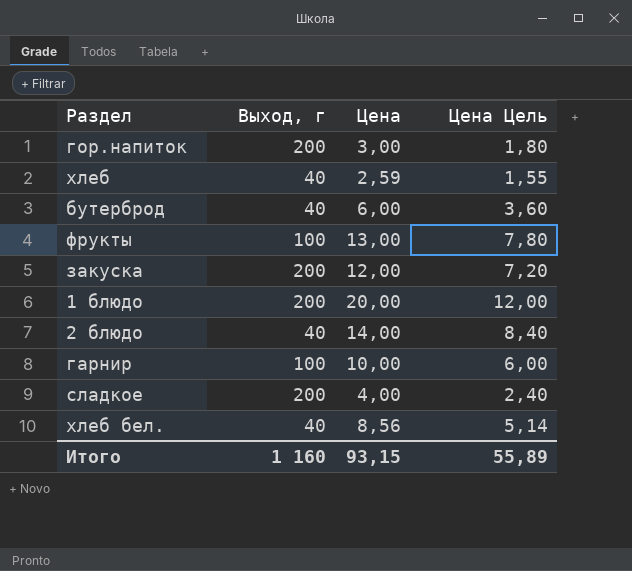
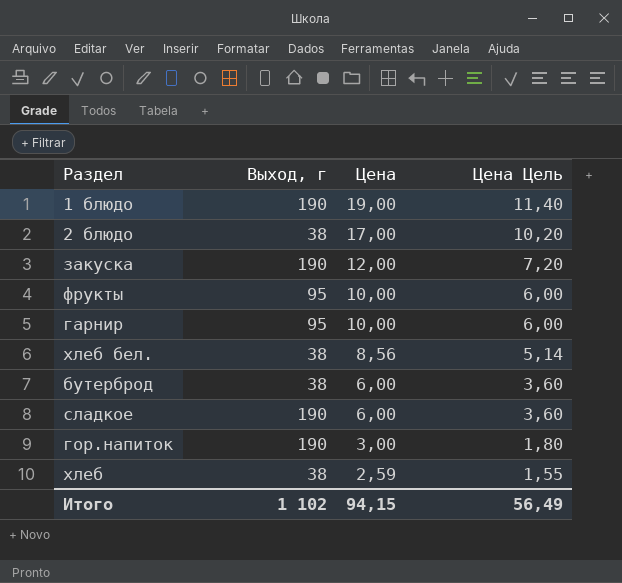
row order: none -> Цена descending
1 блюдо | Выход, г: 200 -> 190
1 блюдо | Цена: 20,00 -> 19,00
1 блюдо | Цена Цель: 12,00 -> 11,40
2 блюдо | Выход, г: 40 -> 38
2 блюдо | Цена: 14,00 -> 17,00
2 блюдо | Цена Цель: 8,40 -> 10,20
закуска | Выход, г: 200 -> 190
фрукты | Выход, г: 100 -> 95
фрукты | Цена: 13,00 -> 10,00
фрукты | Цена Цель: 7,80 -> 6,00
гарнир | Выход, г: 100 -> 95
хлеб бел. | Выход, г: 40 -> 38
бутерброд | Выход, г: 40 -> 38
сладкое | Выход, г: 200 -> 190
сладкое | Цена: 4,00 -> 6,00
сладкое | Цена Цель: 2,40 -> 3,60
гор.напиток | Выход, г: 200 -> 190
хлеб | Выход, г: 40 -> 38
Итого | Выход, г: 1 160 -> 1 102
Итого | Цена: 93,15 -> 94,15
Итого | Цена Цель: 55,89 -> 56,49

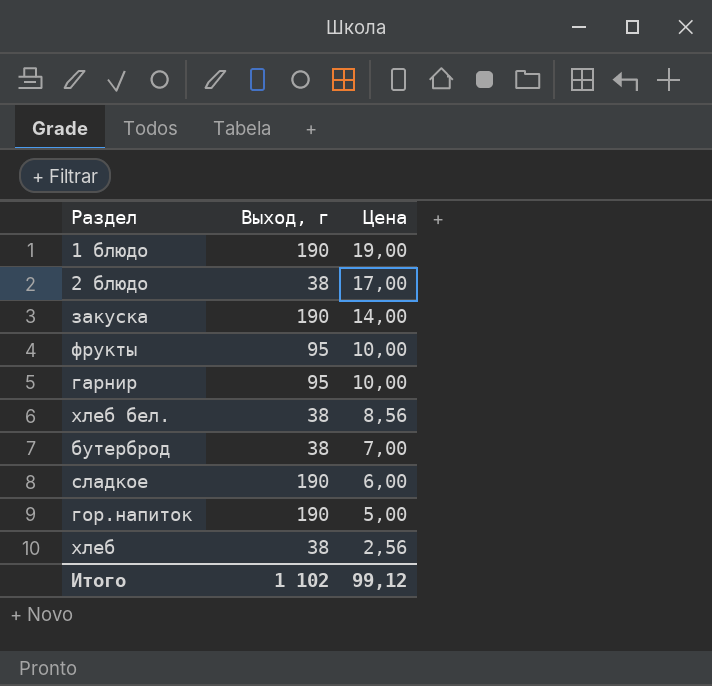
column Цена Цель | formula: [Цена] * 0,6 -> none
закуска | Цена: 12,00 -> 14,00
бутерброд | Цена: 6,00 -> 7,00
гор.напиток | Цена: 3,00 -> 5,00
хлеб | Цена: 2,59 -> 2,56
Итого | Цена: 94,15 -> 99,12

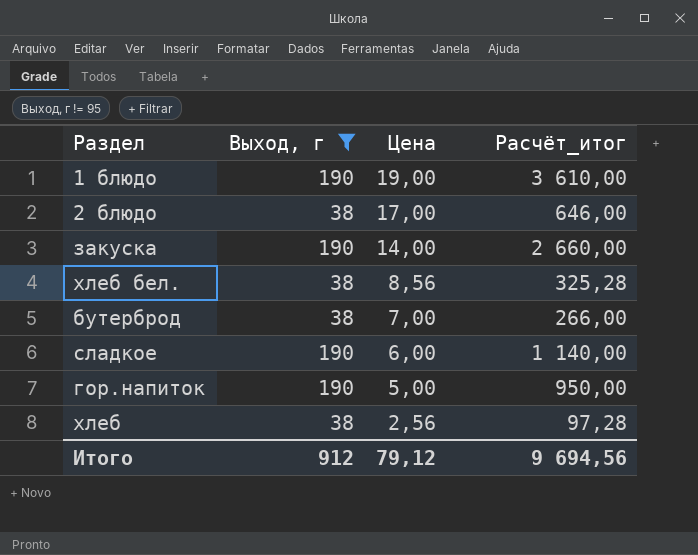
filter: none -> Выход, г != 95
column Расчёт_итог | formula: none -> [Выход, г] * [Цена]
Итого | Выход, г: 1 102 -> 912
Итого | Цена: 99,12 -> 79,12

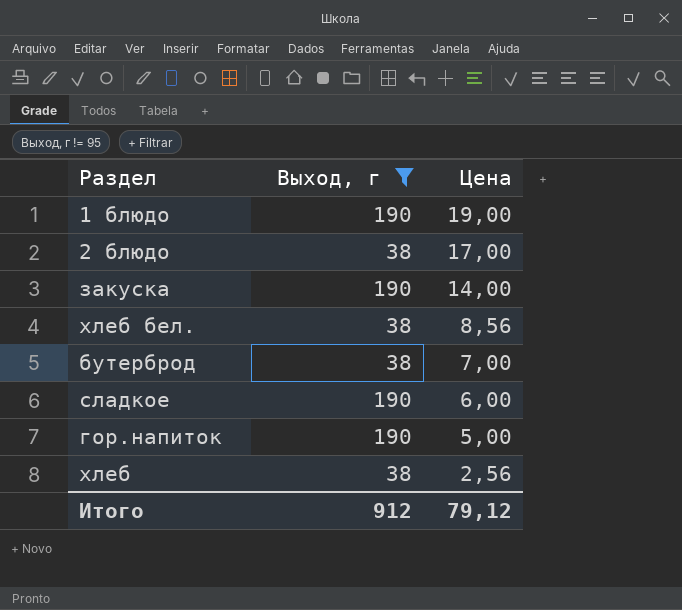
column Расчёт_итог | formula: [Выход, г] * [Цена] -> none

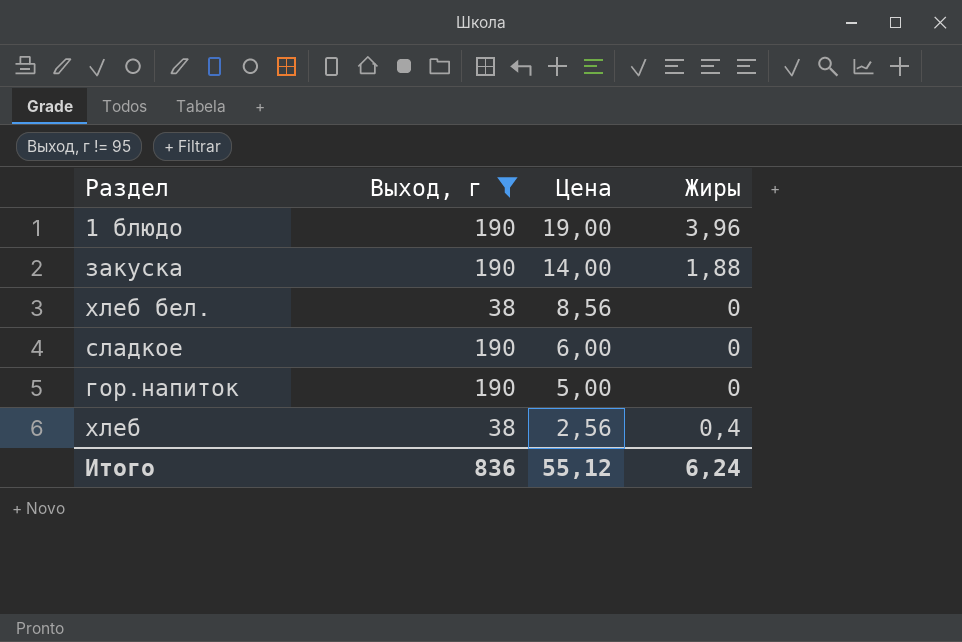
column Жиры | position: none -> 4
row 2 блюдо: 38 | 17,00 -> none
row бутерброд: 38 | 7,00 -> none
Итого | Выход, г: 912 -> 836
Итого | Цена: 79,12 -> 55,12

